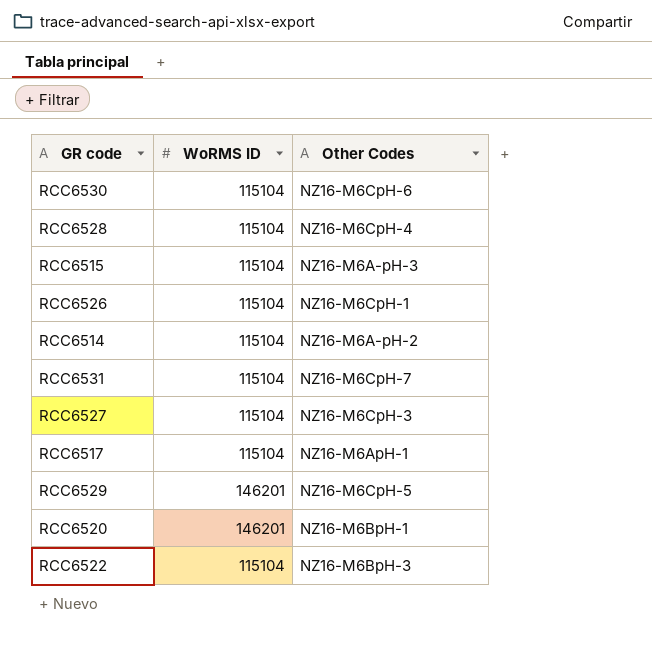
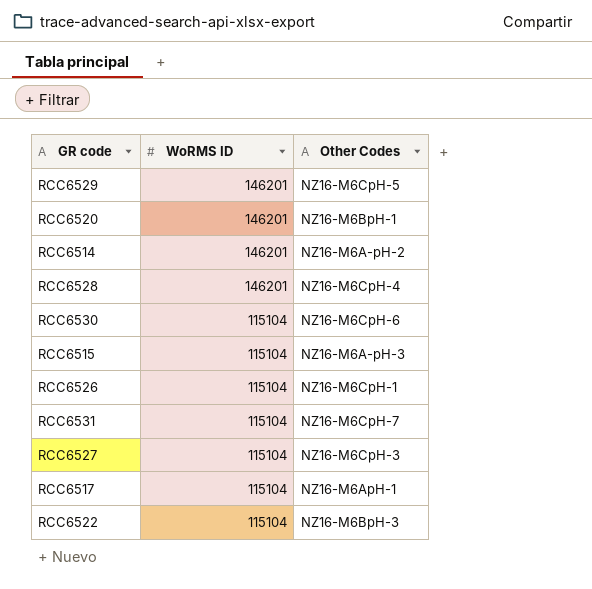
row order: none -> WoRMS ID descending
RCC6514 | WoRMS ID: 115104 -> 146201
RCC6528 | WoRMS ID: 115104 -> 146201

